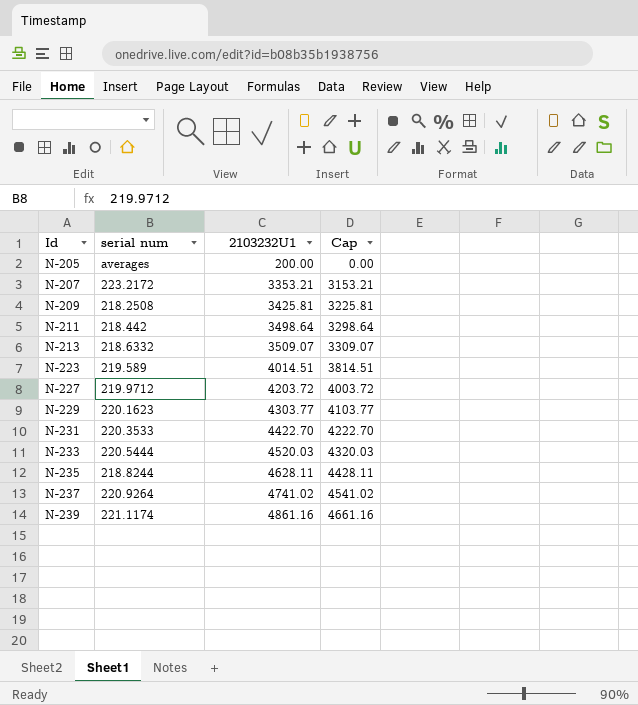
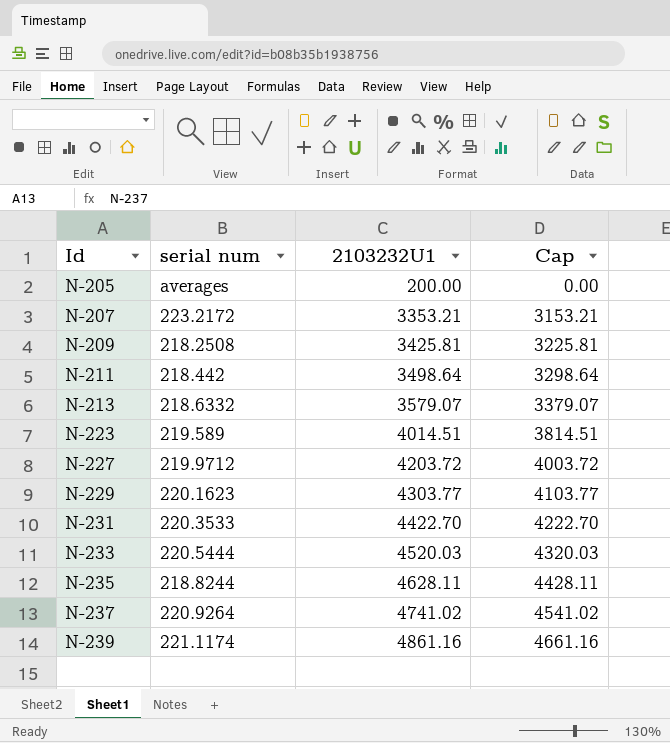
N-213 | 2103232U1: 3509.07 -> 3579.07
N-213 | Cap: 3309.07 -> 3379.07

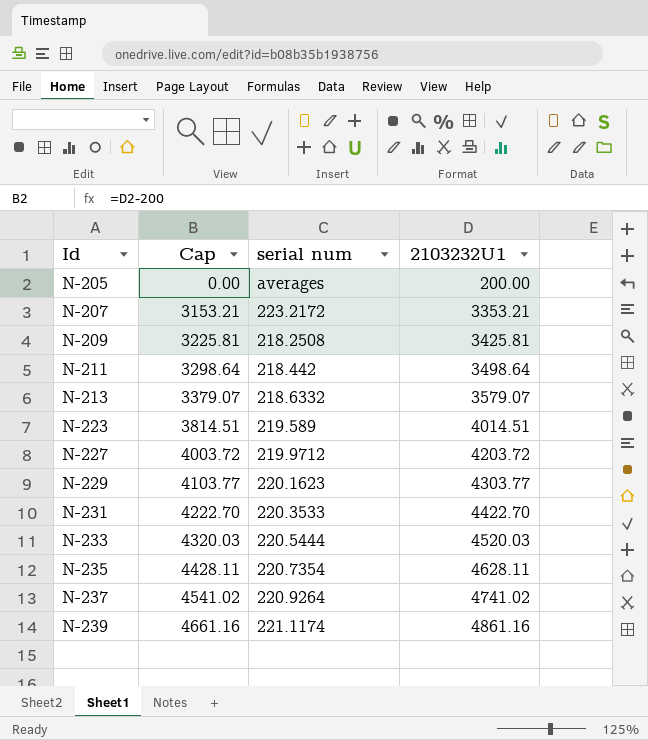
column Cap | position: 4 -> 2
N-235 | serial num: 218.8244 -> 220.7354

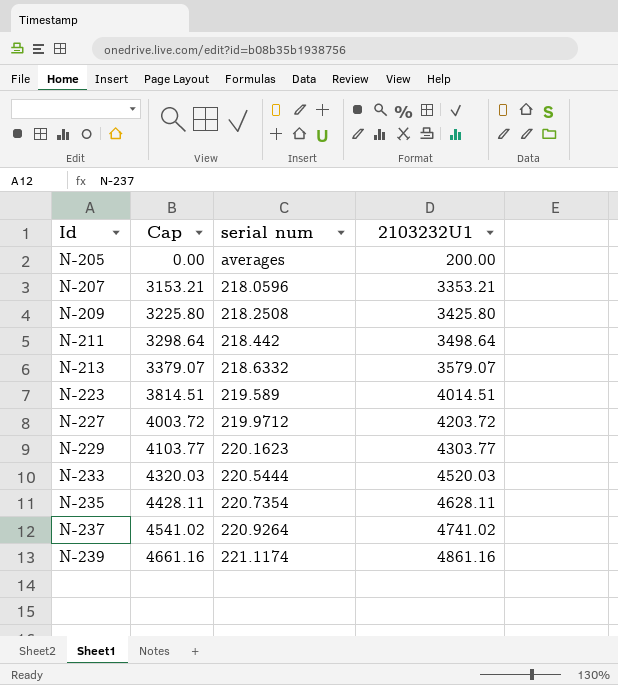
row N-231: 4222.70 | 220.3533 | 4422.70 -> none
N-207 | serial num: 223.2172 -> 218.0596
N-209 | Cap: 3225.81 -> 3225.80
N-209 | 2103232U1: 3425.81 -> 3425.80

